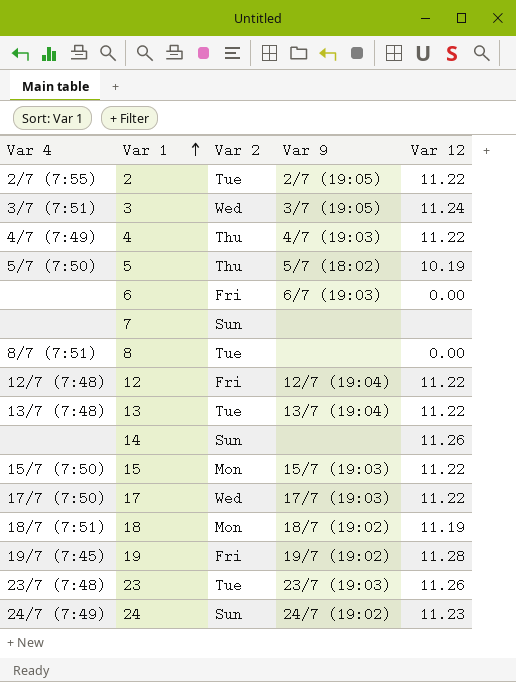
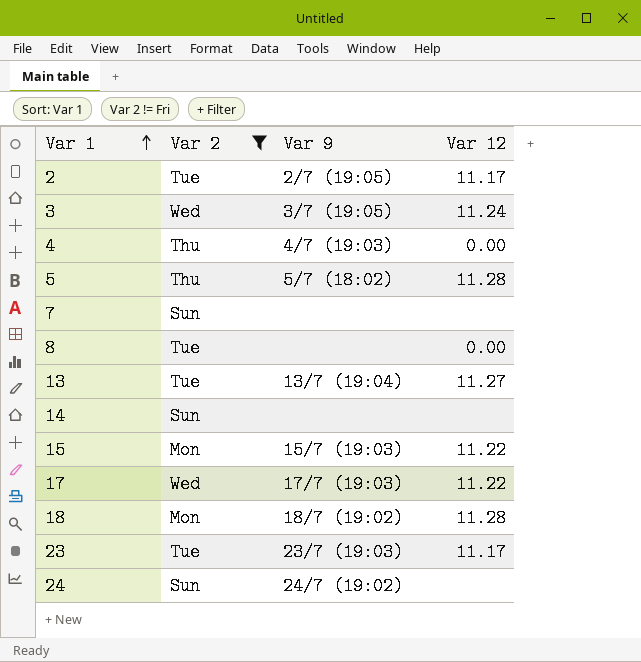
filter: none -> Var 2 != Fri
column Var 4 | position: 1 -> none
2 | Var 12: 11.22 -> 11.17
4 | Var 12: 11.22 -> 0.00
5 | Var 12: 10.19 -> 11.28
13 | Var 12: 11.22 -> 11.27
14 | Var 12: 11.26 -> none
18 | Var 12: 11.19 -> 11.28
23 | Var 12: 11.26 -> 11.17
24 | Var 12: 11.23 -> none

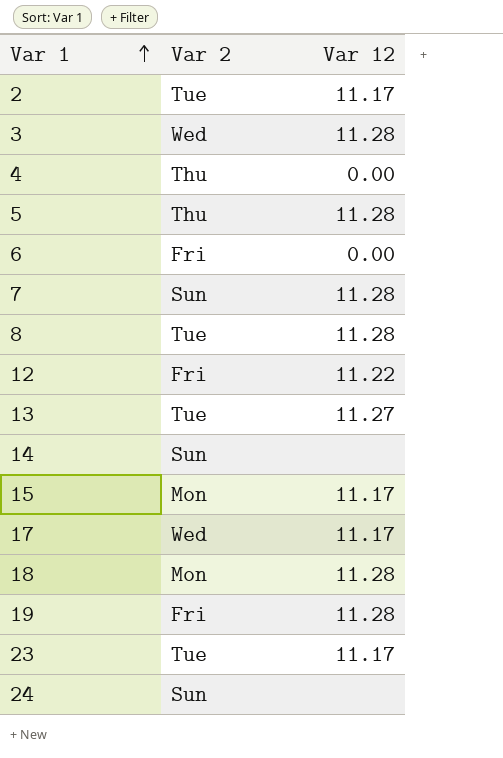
filter: Var 2 != Fri -> none
column Var 9 | position: 3 -> none
3 | Var 12: 11.24 -> 11.28
7 | Var 12: none -> 11.28
8 | Var 12: 0.00 -> 11.28
15 | Var 12: 11.22 -> 11.17
17 | Var 12: 11.22 -> 11.17

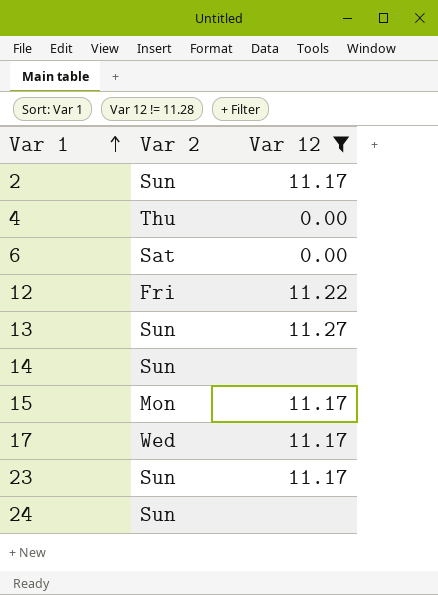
filter: none -> Var 12 != 11.28
2 | Var 2: Tue -> Sun
6 | Var 2: Fri -> Sat
13 | Var 2: Tue -> Sun
23 | Var 2: Tue -> Sun

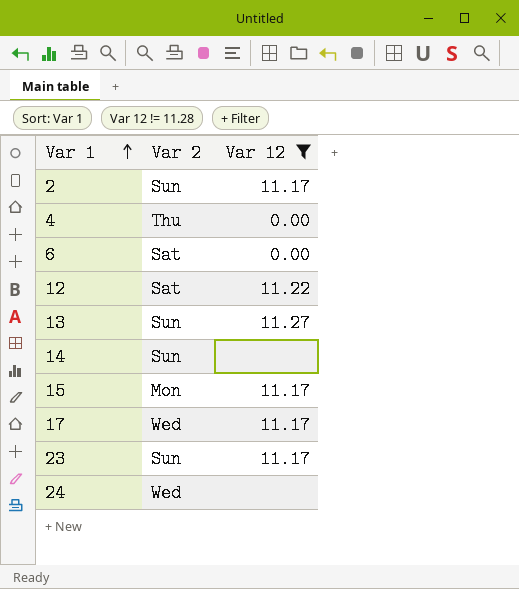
12 | Var 2: Fri -> Sat
24 | Var 2: Sun -> Wed

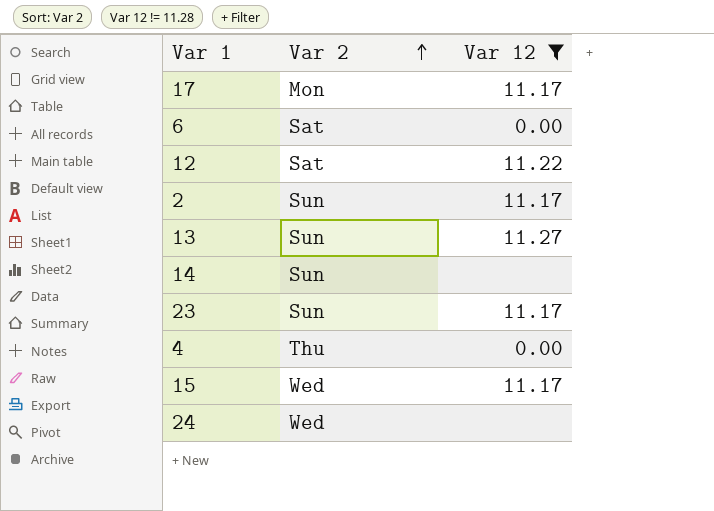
row order: Var 1 ascending -> Var 2 ascending
17 | Var 2: Wed -> Mon
15 | Var 2: Mon -> Wed

